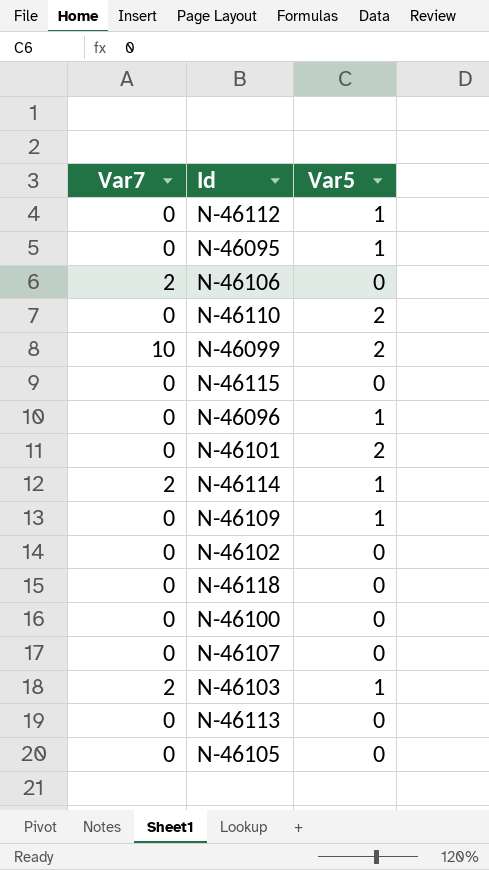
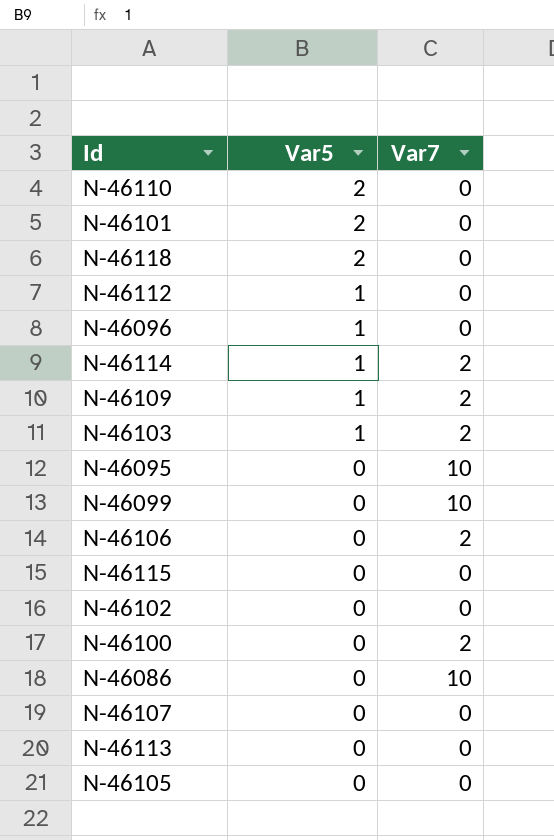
row order: none -> Var5 descending
column Var7 | position: 1 -> 3
N-46118 | Var5: 0 -> 2
N-46109 | Var7: 0 -> 2
N-46095 | Var5: 1 -> 0
N-46095 | Var7: 0 -> 10
N-46099 | Var5: 2 -> 0
N-46100 | Var7: 0 -> 2
row N-46086: none -> 0 | 10

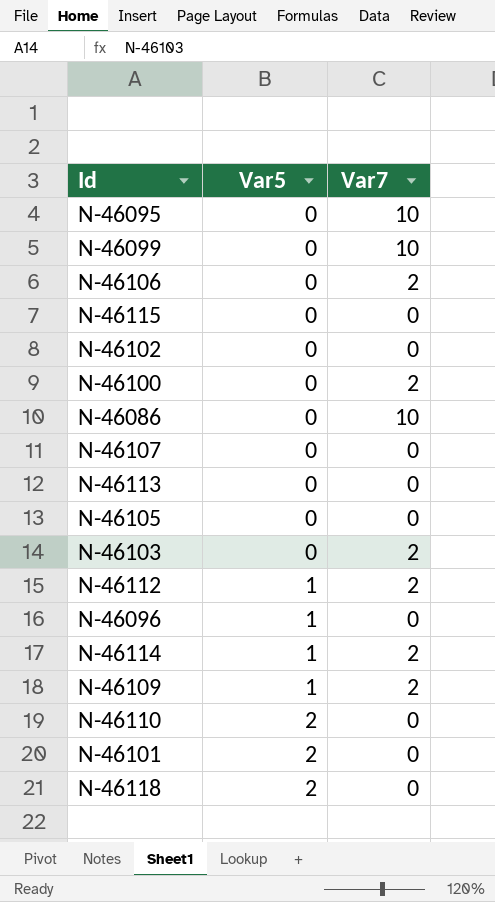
row order: Var5 descending -> Var5 ascending
N-46103 | Var5: 1 -> 0
N-46112 | Var7: 0 -> 2

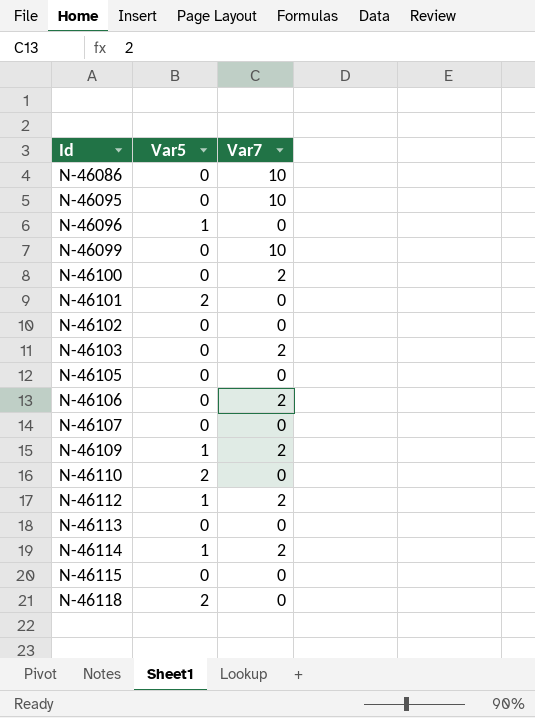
row order: Var5 ascending -> Id ascending

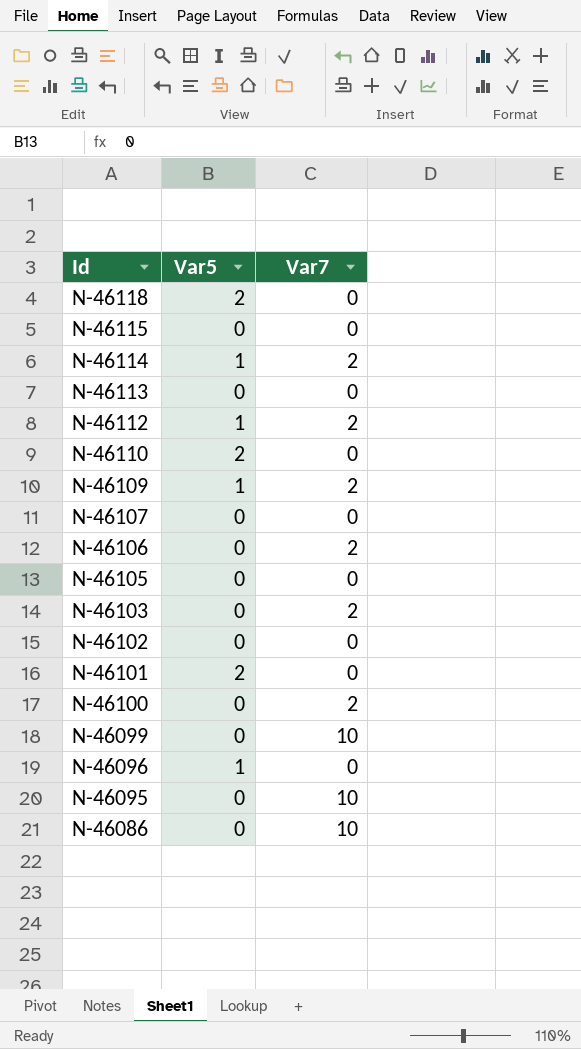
row order: Id ascending -> Id descending

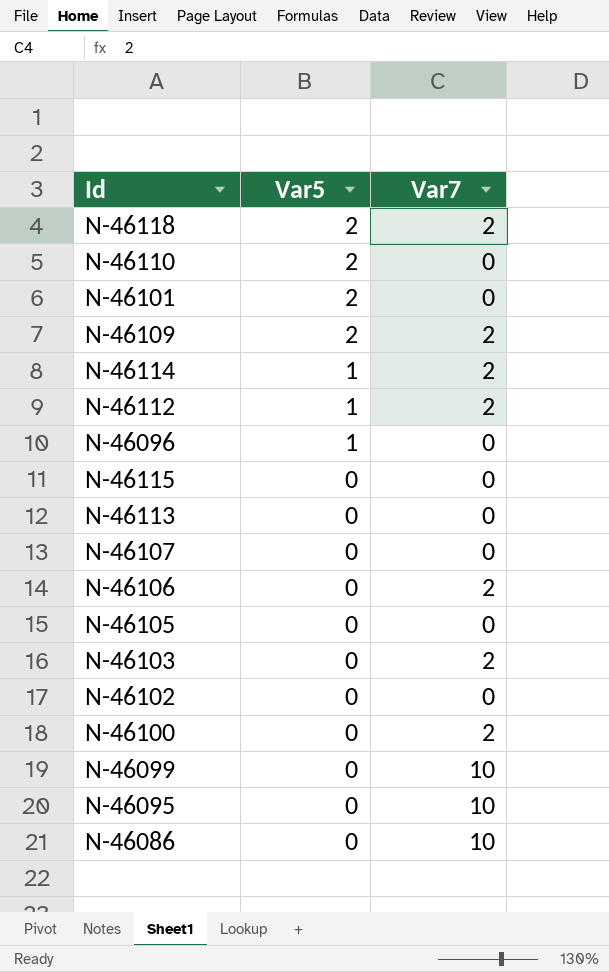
row order: Id descending -> Var5 descending
N-46118 | Var7: 0 -> 2
N-46109 | Var5: 1 -> 2

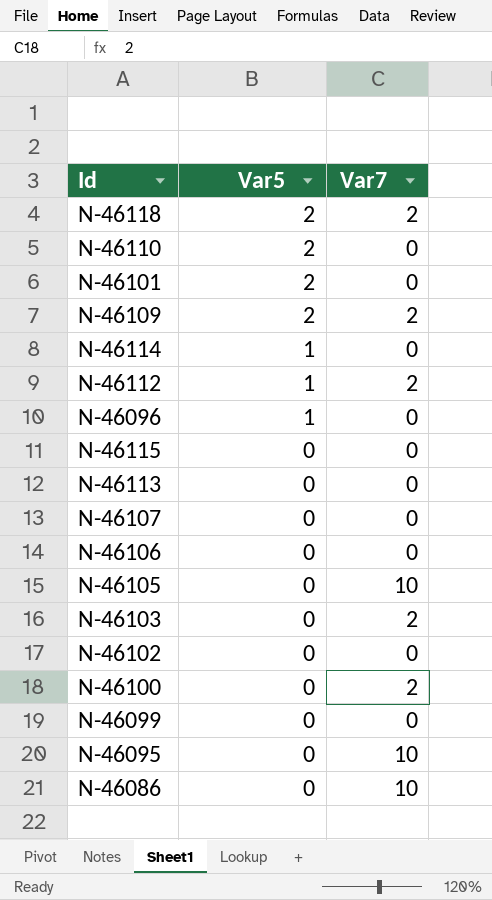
N-46114 | Var7: 2 -> 0
N-46106 | Var7: 2 -> 0
N-46105 | Var7: 0 -> 10
N-46099 | Var7: 10 -> 0

